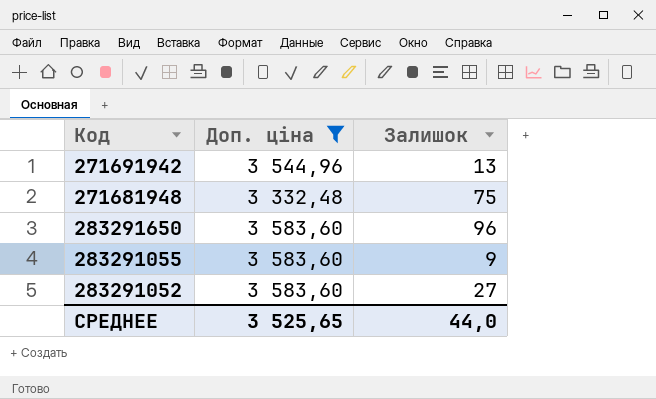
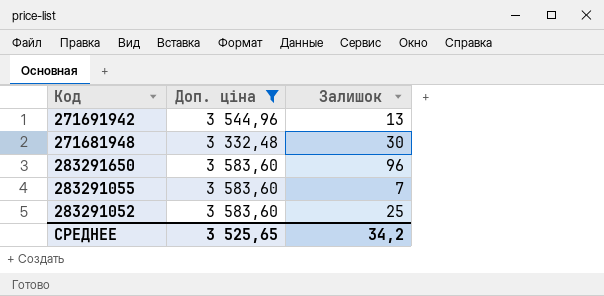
271681948 | Залишок: 75 -> 30
283291055 | Залишок: 9 -> 7
283291052 | Залишок: 27 -> 25
СРЕДНЕЕ | Залишок: 44,0 -> 34,2

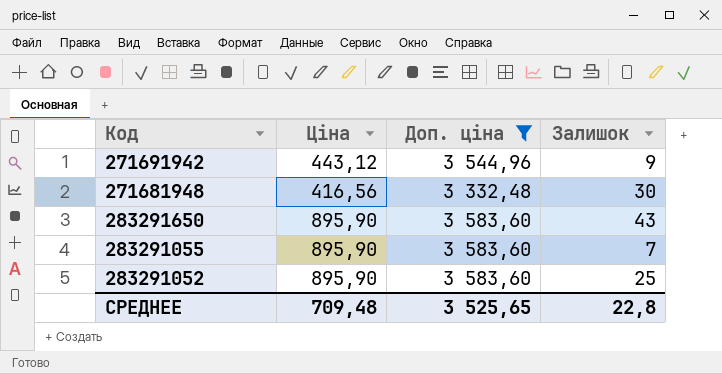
column Ціна | position: none -> 2
271691942 | Залишок: 13 -> 9
283291650 | Залишок: 96 -> 43
СРЕДНЕЕ | Залишок: 34,2 -> 22,8

